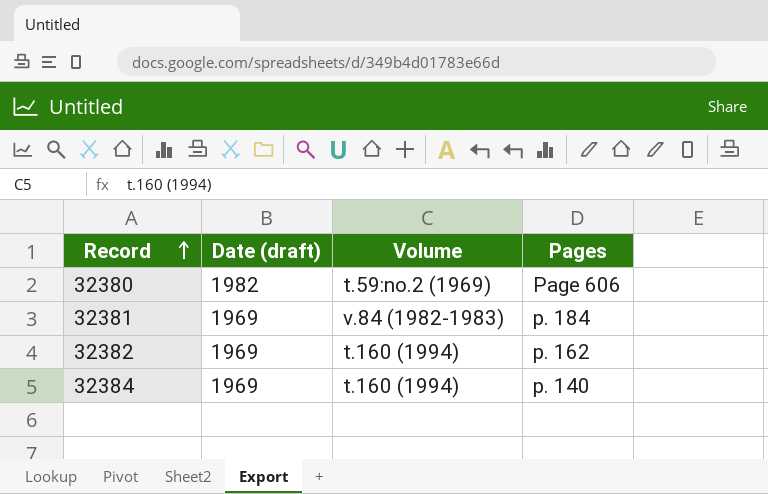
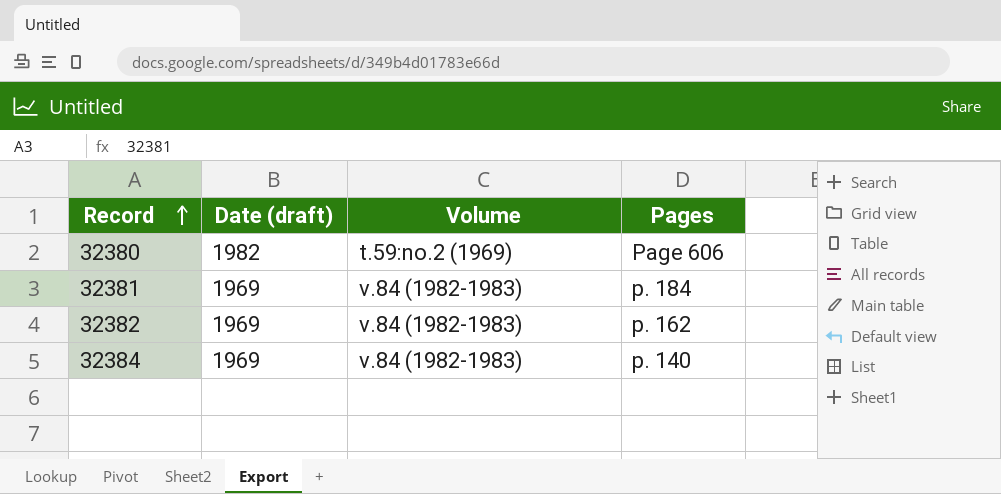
32382 | Volume: t.160 (1994) -> v.84 (1982-1983)
32384 | Volume: t.160 (1994) -> v.84 (1982-1983)

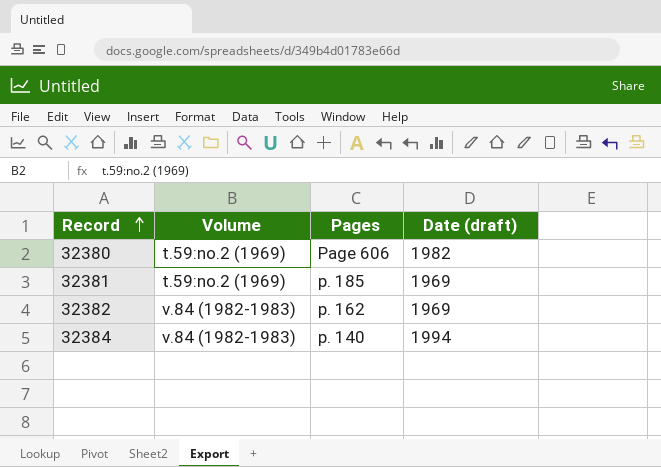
column Date (draft) | position: 2 -> 4
32381 | Volume: v.84 (1982-1983) -> t.59:no.2 (1969)
32381 | Pages: p. 184 -> p. 185
32384 | Date (draft): 1969 -> 1994

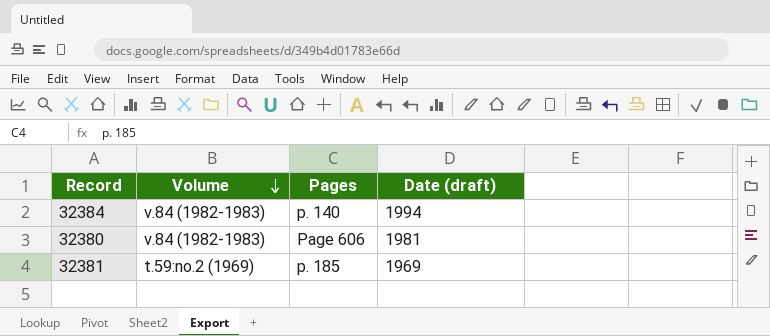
row order: Record ascending -> Volume descending
row 32382: v.84 (1982-1983) | p. 162 | 1969 -> none
32380 | Volume: t.59:no.2 (1969) -> v.84 (1982-1983)
32380 | Date (draft): 1982 -> 1981

